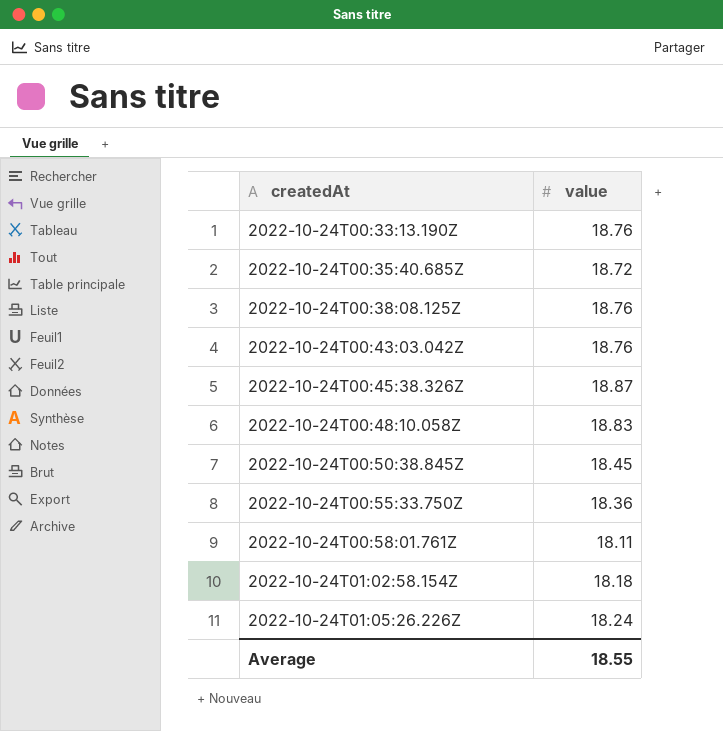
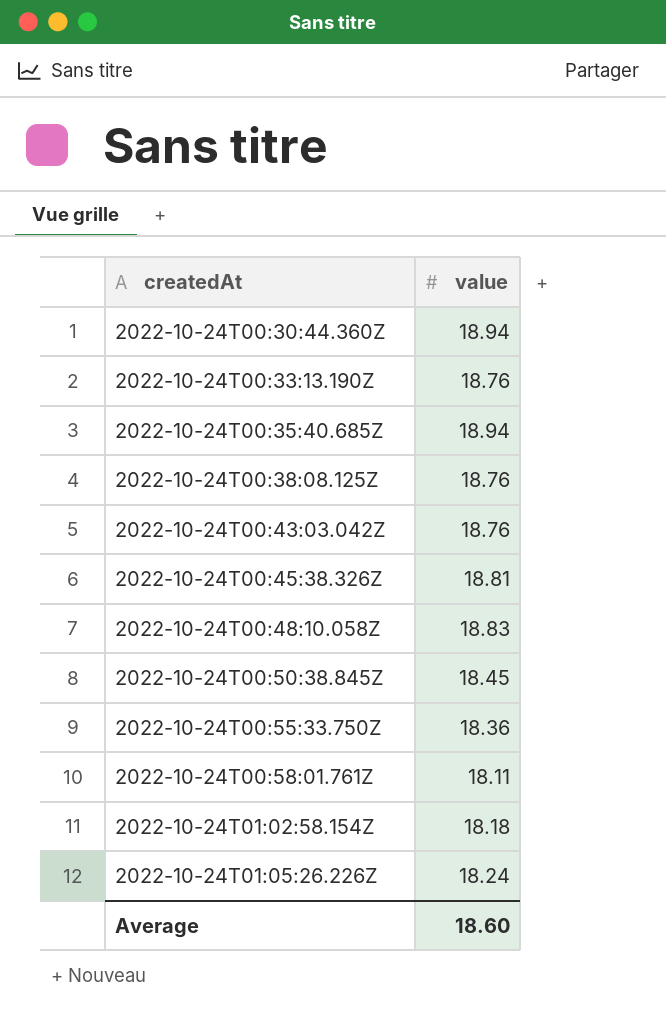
row 2022-10-24T00:30:44.360Z: none -> 18.94
2022-10-24T00:35:40.685Z | value: 18.72 -> 18.94
2022-10-24T00:45:38.326Z | value: 18.87 -> 18.81
Average | value: 18.55 -> 18.60

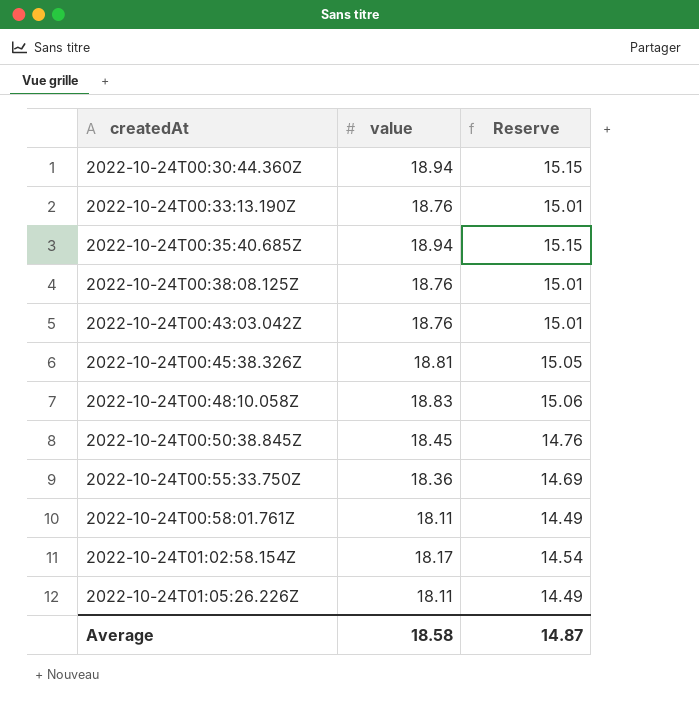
column Reserve | formula: none -> [value] * 0.8
2022-10-24T01:02:58.154Z | value: 18.18 -> 18.17
2022-10-24T01:05:26.226Z | value: 18.24 -> 18.11
Average | value: 18.60 -> 18.58

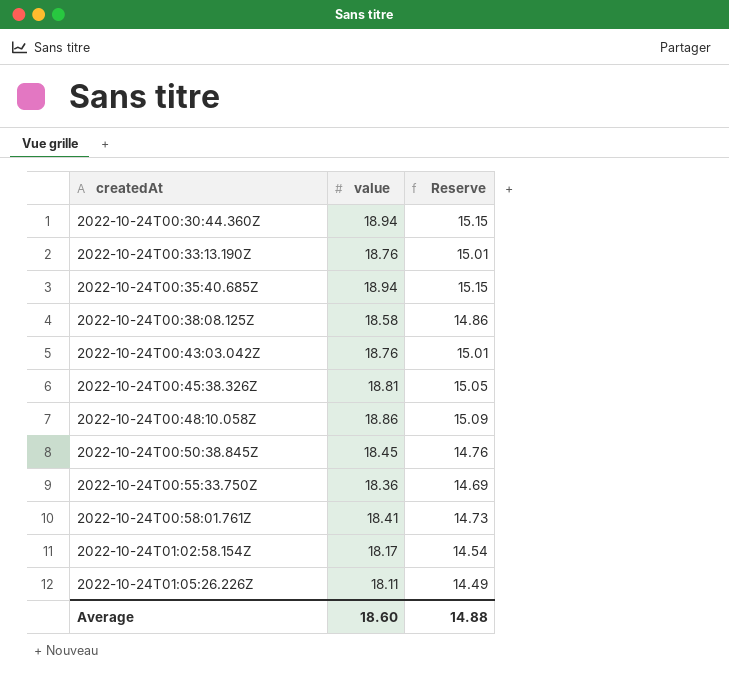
2022-10-24T00:38:08.125Z | value: 18.76 -> 18.58
2022-10-24T00:38:08.125Z | Reserve: 15.01 -> 14.86
2022-10-24T00:48:10.058Z | value: 18.83 -> 18.86
2022-10-24T00:48:10.058Z | Reserve: 15.06 -> 15.09
2022-10-24T00:58:01.761Z | value: 18.11 -> 18.41
2022-10-24T00:58:01.761Z | Reserve: 14.49 -> 14.73
Average | value: 18.58 -> 18.60
Average | Reserve: 14.87 -> 14.88

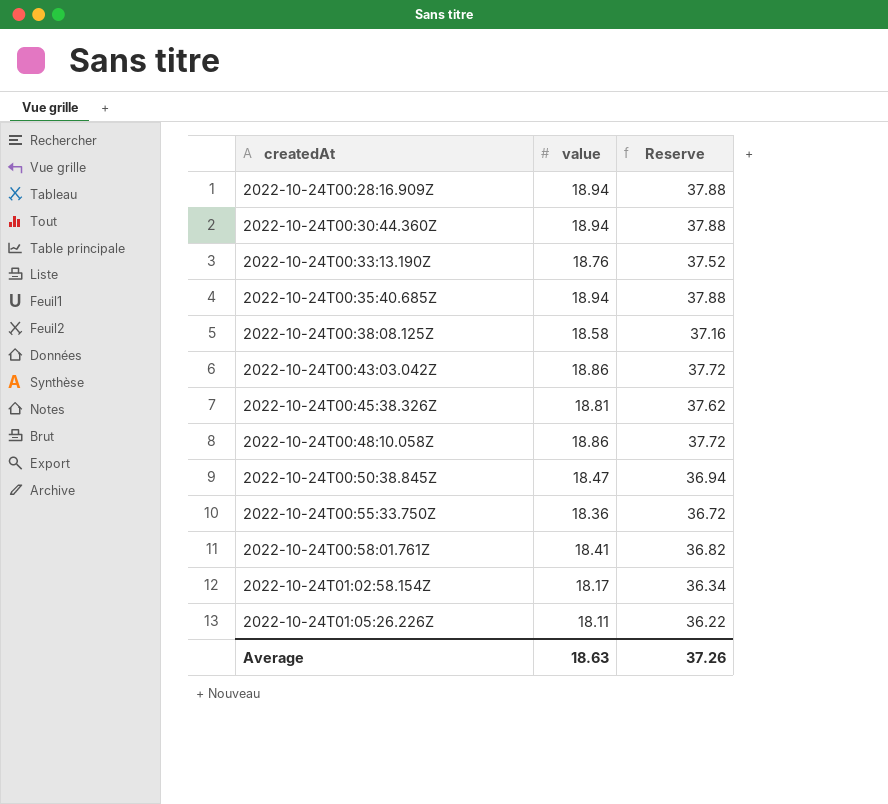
column Reserve | formula: [value] * 0.8 -> [value] * 2
row 2022-10-24T00:28:16.909Z: none -> 18.94 | 37.88
2022-10-24T00:43:03.042Z | value: 18.76 -> 18.86
2022-10-24T00:50:38.845Z | value: 18.45 -> 18.47
Average | value: 18.60 -> 18.63
Average | Reserve: 14.88 -> 37.26

